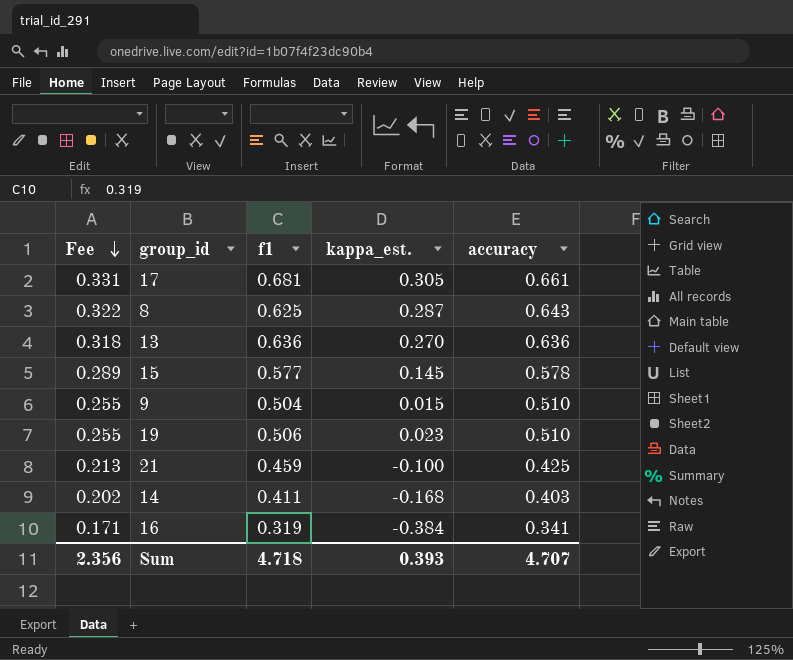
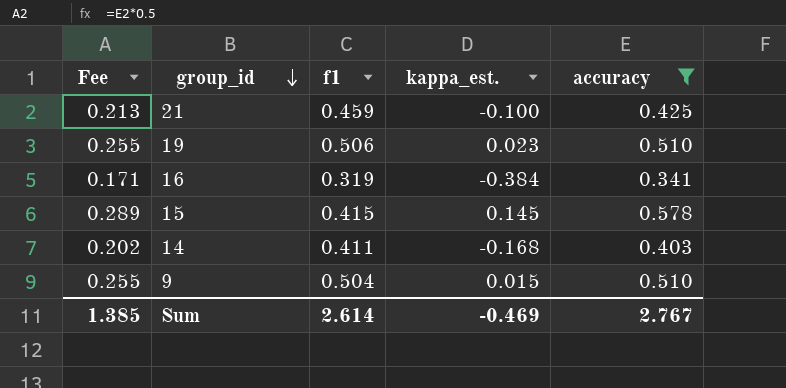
filter: none -> accuracy <= 0.578
row order: Fee descending -> group_id descending
15 | f1: 0.577 -> 0.415
Sum | Fee: 2.356 -> 1.385
Sum | f1: 4.718 -> 2.614
Sum | kappa_est.: 0.393 -> -0.469
Sum | accuracy: 4.707 -> 2.767

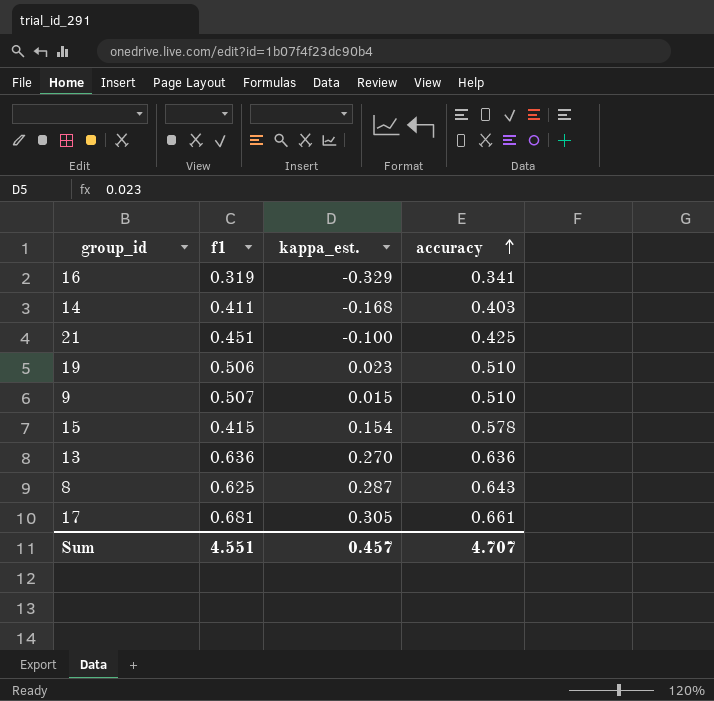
filter: accuracy <= 0.578 -> none
row order: group_id descending -> accuracy ascending
column Fee | formula: [accuracy] * 0.5 -> none
16 | kappa_est.: -0.384 -> -0.329
21 | f1: 0.459 -> 0.451
9 | f1: 0.504 -> 0.507
15 | kappa_est.: 0.145 -> 0.154
Sum | f1: 2.614 -> 4.551
Sum | kappa_est.: -0.469 -> 0.457
Sum | accuracy: 2.767 -> 4.707

